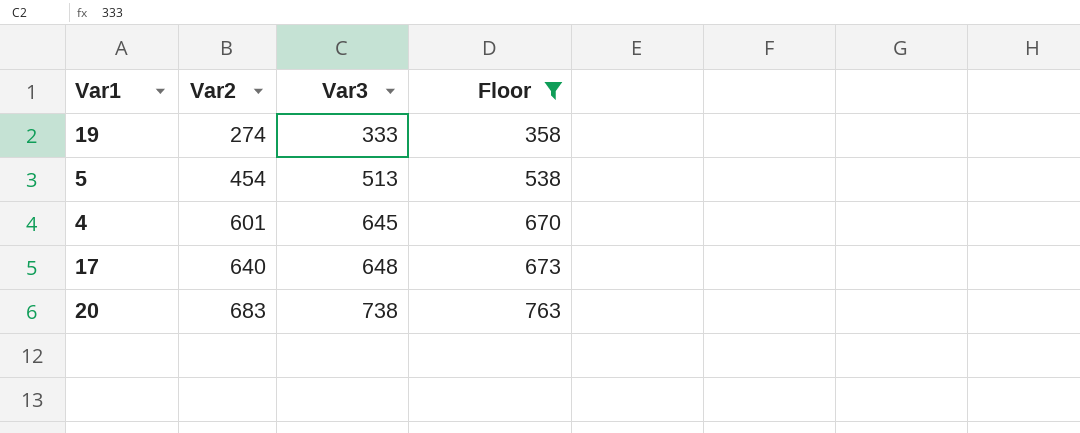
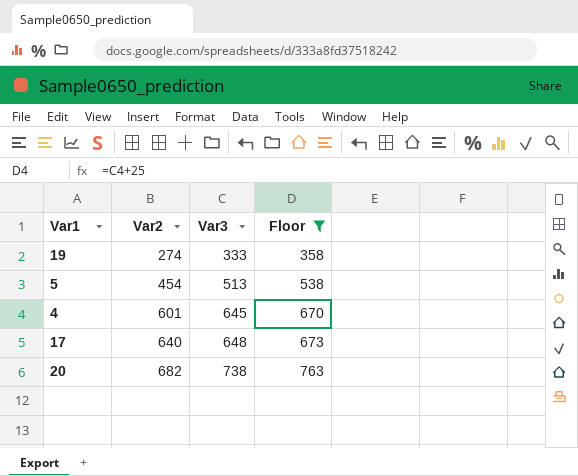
20 | Var2: 683 -> 682

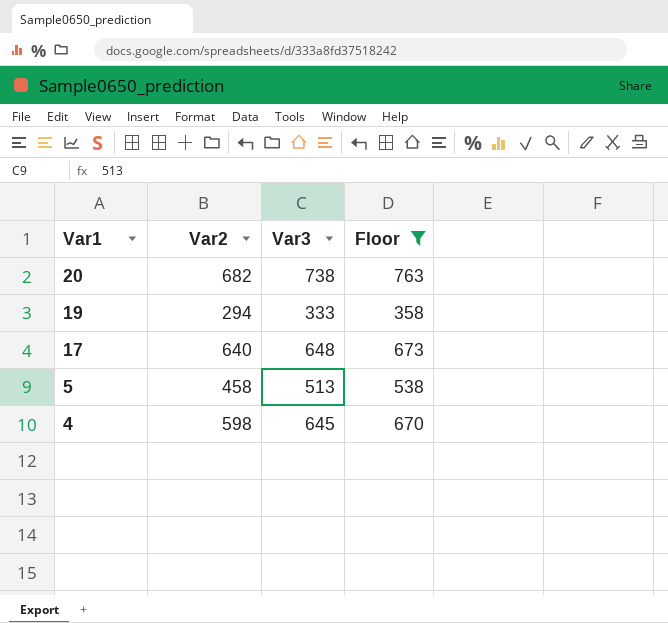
row order: Var2 ascending -> Var1 descending
19 | Var2: 274 -> 294
5 | Var2: 454 -> 458
4 | Var2: 601 -> 598

